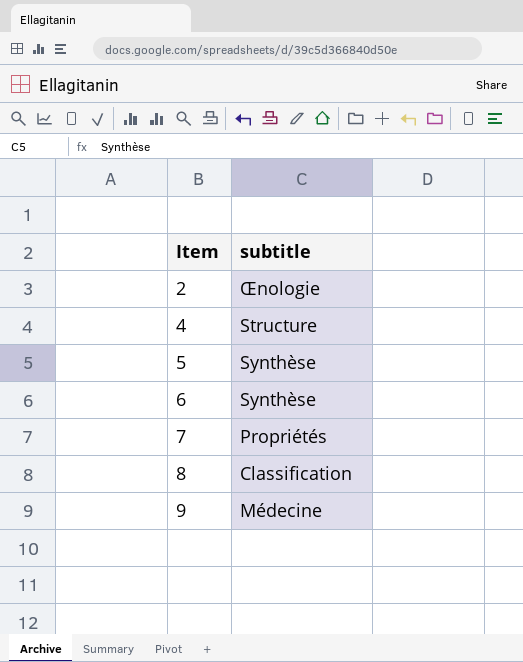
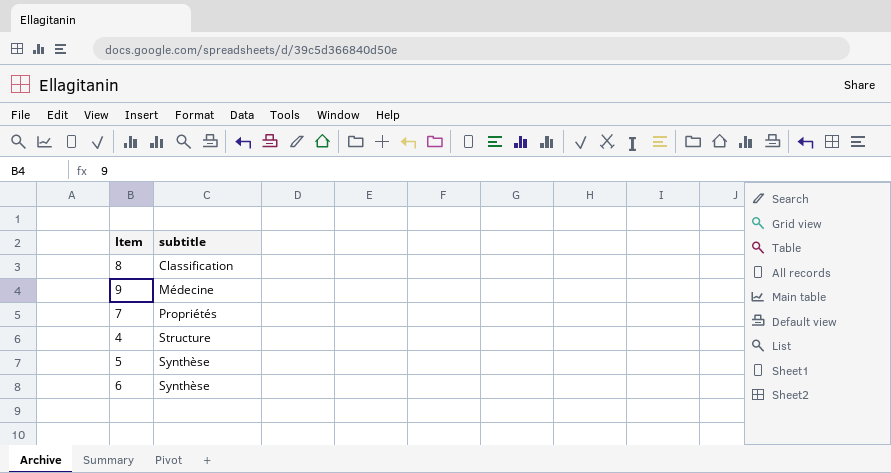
row order: Item ascending -> subtitle ascending
row 2: Œnologie -> none

